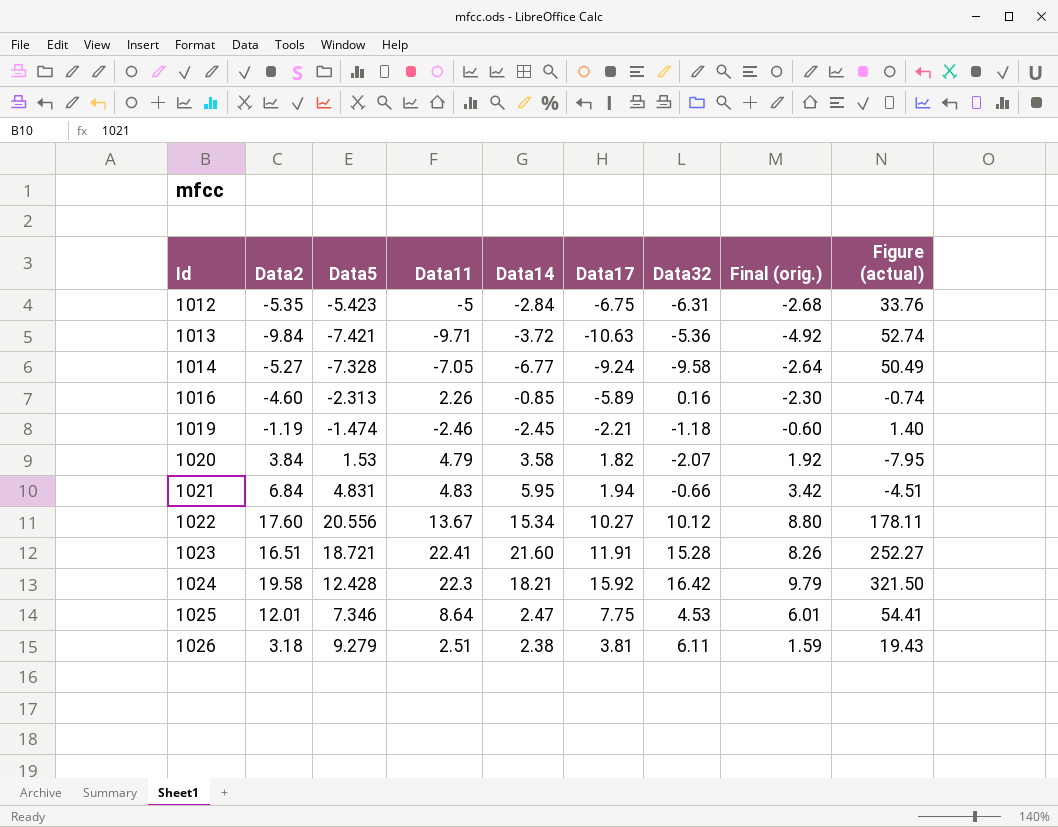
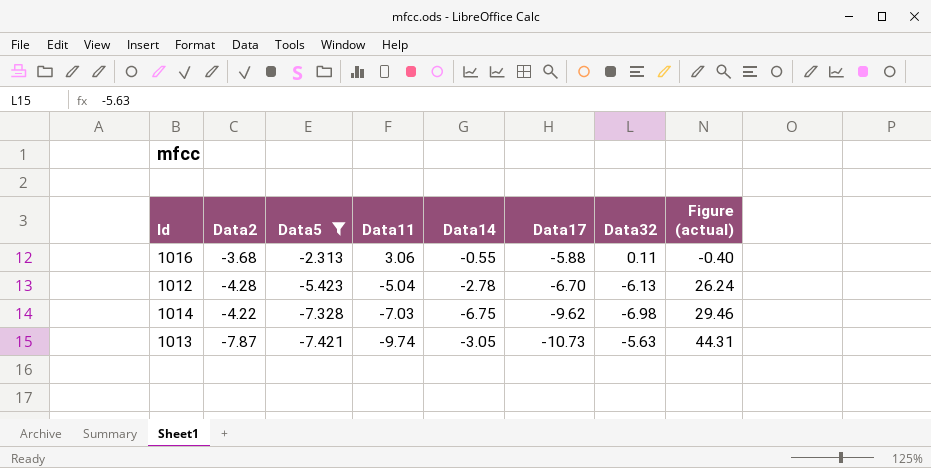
filter: none -> Data5 <= -2.313
row order: Id ascending -> Data5 descending
column Final (orig.) | formula: [Data2] * 0.5 -> none
1016 | Data2: -4.60 -> -3.68
1016 | Data11: 2.26 -> 3.06
1016 | Data14: -0.85 -> -0.55
1016 | Data17: -5.89 -> -5.88
1016 | Data32: 0.16 -> 0.11
1016 | Figure (actual): -0.74 -> -0.40
1012 | Data2: -5.35 -> -4.28
1012 | Data11: -5 -> -5.04
1012 | Data14: -2.84 -> -2.78
1012 | Data17: -6.75 -> -6.70
1012 | Data32: -6.31 -> -6.13
1012 | Figure (actual): 33.76 -> 26.24
1014 | Data2: -5.27 -> -4.22
1014 | Data11: -7.05 -> -7.03
1014 | Data14: -6.77 -> -6.75
1014 | Data17: -9.24 -> -9.62
1014 | Data32: -9.58 -> -6.98
1014 | Figure (actual): 50.49 -> 29.46
1013 | Data2: -9.84 -> -7.87
1013 | Data11: -9.71 -> -9.74
1013 | Data14: -3.72 -> -3.05
1013 | Data17: -10.63 -> -10.73
1013 | Data32: -5.36 -> -5.63
1013 | Figure (actual): 52.74 -> 44.31

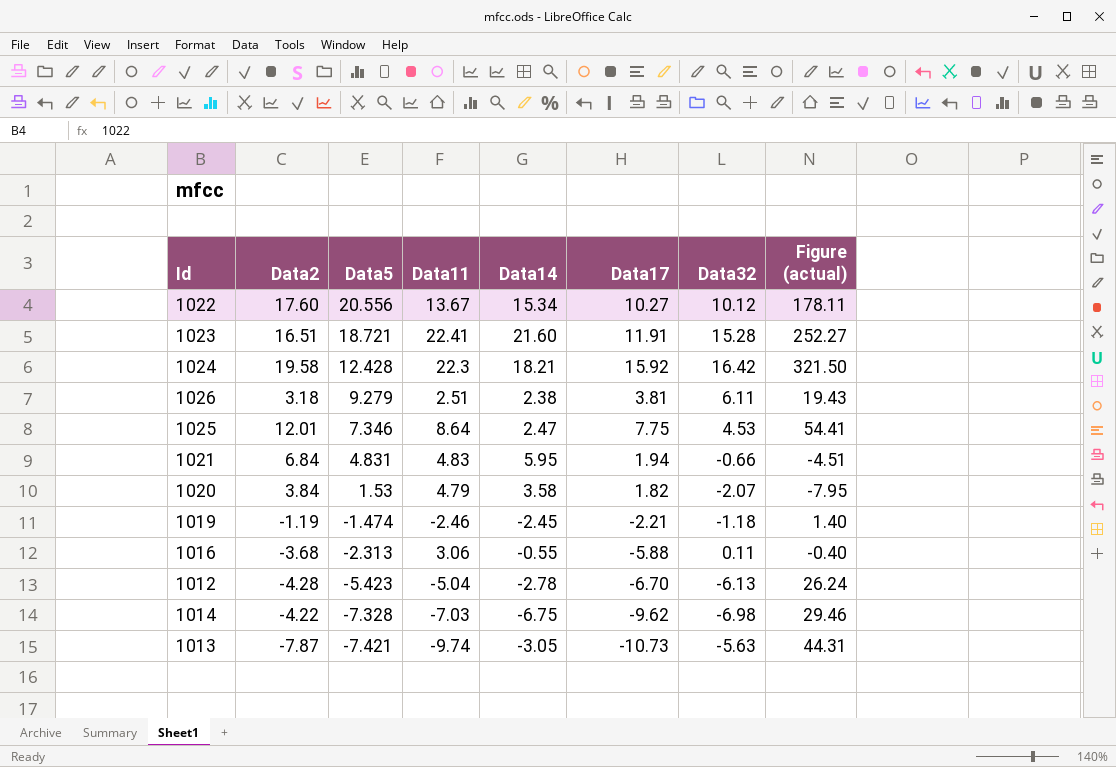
filter: Data5 <= -2.313 -> none

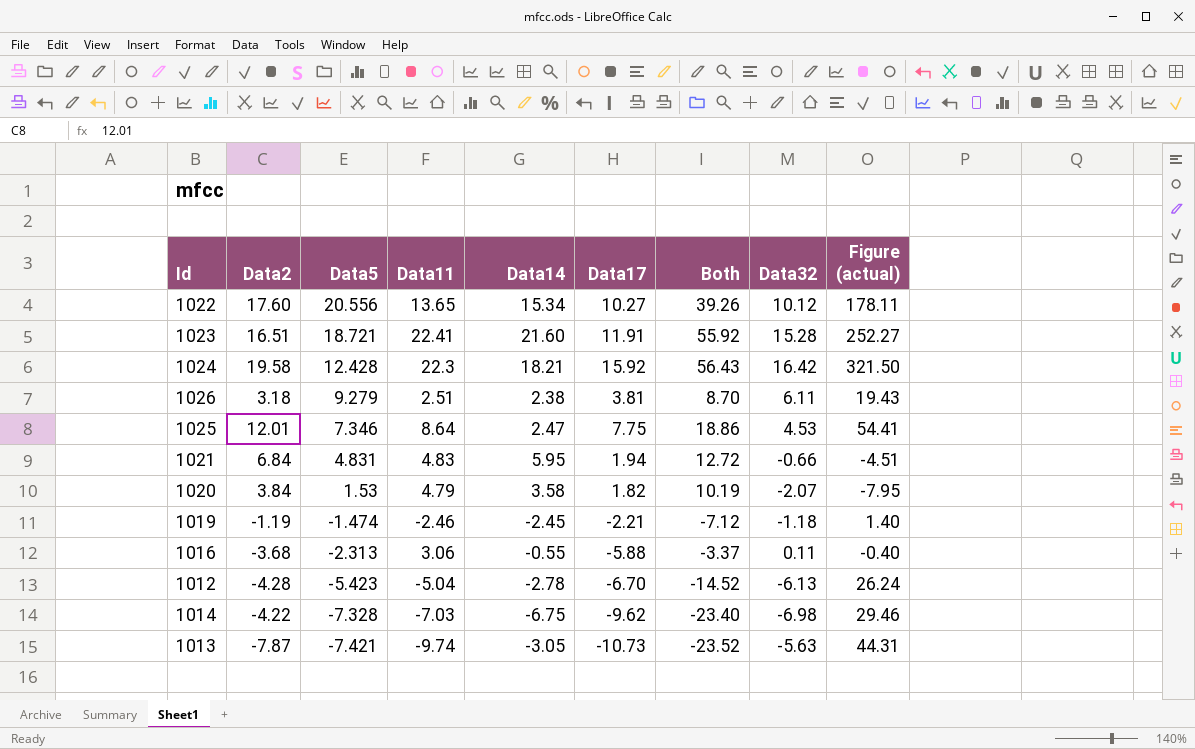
column Both | formula: none -> [Data11] + [Data14] + [Data17]
1022 | Data11: 13.67 -> 13.65

